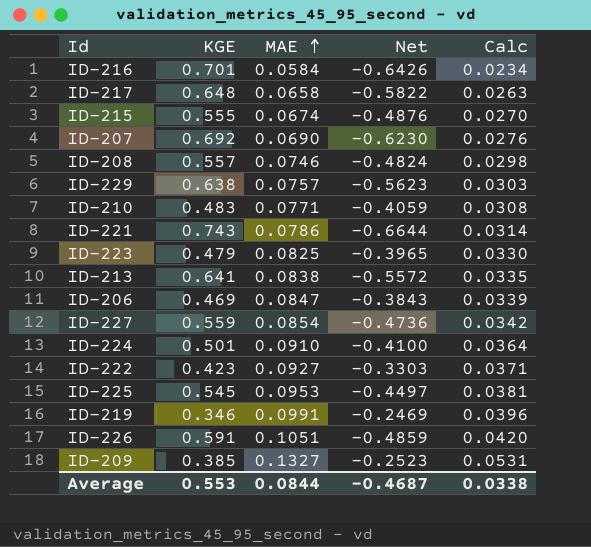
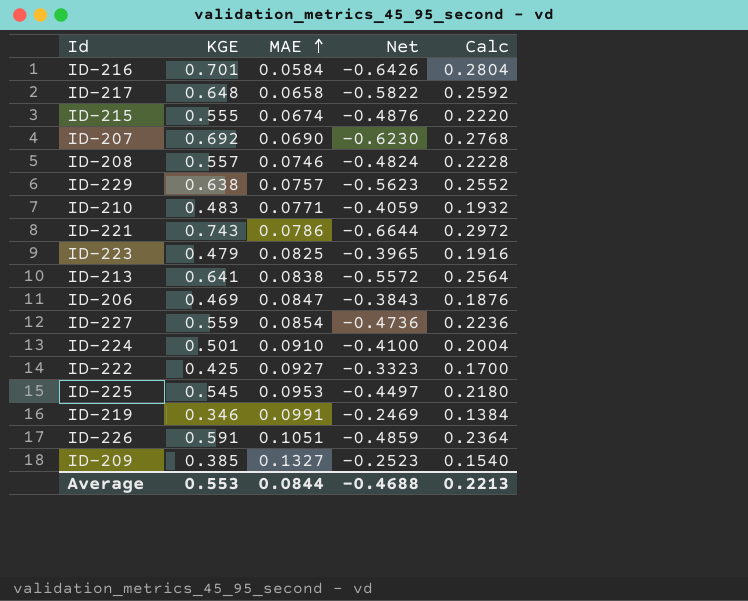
column Calc | formula: [MAE] * 0.4 -> [KGE] * 0.4
ID-222 | KGE: 0.423 -> 0.425
ID-222 | Net: -0.3303 -> -0.3323
Average | Net: -0.4687 -> -0.4688
Average | Calc: 0.0338 -> 0.2213

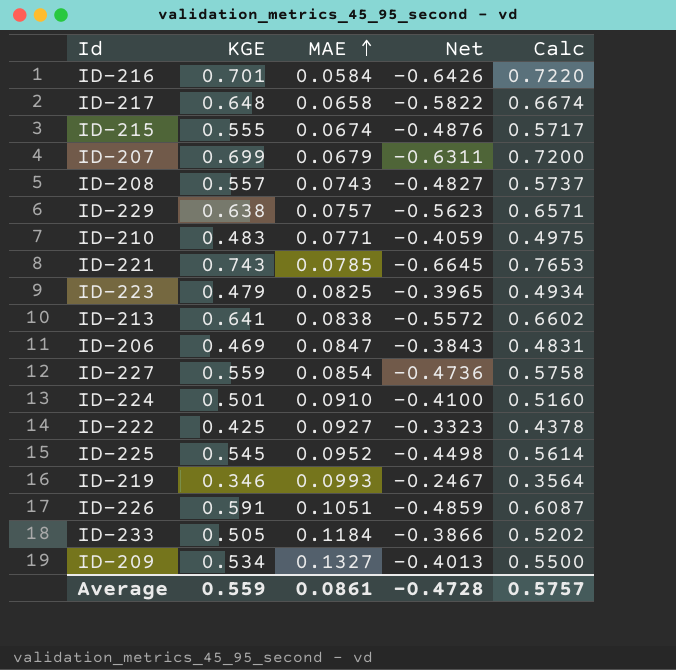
column Calc | formula: [KGE] * 0.4 -> [KGE] * 1.03
ID-207 | KGE: 0.692 -> 0.699
ID-207 | MAE: 0.0690 -> 0.0679
ID-207 | Net: -0.6230 -> -0.6311
ID-208 | MAE: 0.0746 -> 0.0743
ID-208 | Net: -0.4824 -> -0.4827
ID-221 | MAE: 0.0786 -> 0.0785
ID-221 | Net: -0.6644 -> -0.6645
ID-225 | MAE: 0.0953 -> 0.0952
ID-225 | Net: -0.4497 -> -0.4498
ID-219 | MAE: 0.0991 -> 0.0993
ID-219 | Net: -0.2469 -> -0.2467
row ID-233: none -> 0.505 | 0.1184 | -0.3866 | 0.5202
ID-209 | KGE: 0.385 -> 0.534
ID-209 | Net: -0.2523 -> -0.4013
Average | KGE: 0.553 -> 0.559
Average | MAE: 0.0844 -> 0.0861
Average | Net: -0.4688 -> -0.4728
Average | Calc: 0.2213 -> 0.5757

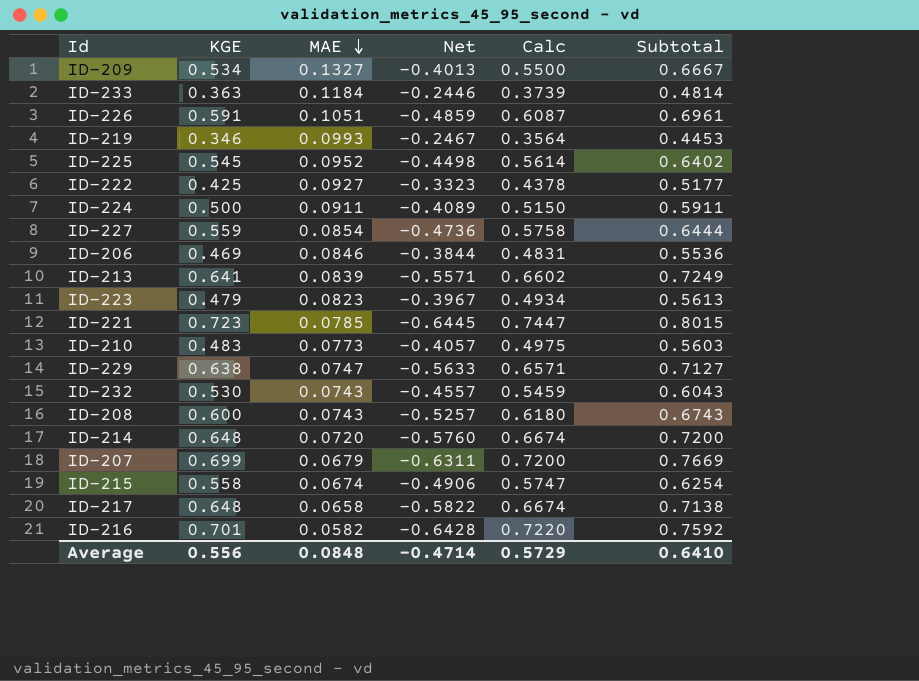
row order: MAE ascending -> MAE descending
column Subtotal | formula: none -> [KGE] + [MAE]
ID-233 | KGE: 0.505 -> 0.363
ID-233 | Net: -0.3866 -> -0.2446
ID-233 | Calc: 0.5202 -> 0.3739
ID-224 | KGE: 0.501 -> 0.500
ID-224 | MAE: 0.0910 -> 0.0911
ID-224 | Net: -0.4100 -> -0.4089
ID-224 | Calc: 0.5160 -> 0.5150
ID-206 | MAE: 0.0847 -> 0.0846
ID-206 | Net: -0.3843 -> -0.3844
ID-213 | MAE: 0.0838 -> 0.0839
ID-213 | Net: -0.5572 -> -0.5571
ID-223 | MAE: 0.0825 -> 0.0823
ID-223 | Net: -0.3965 -> -0.3967
ID-221 | KGE: 0.743 -> 0.723
ID-221 | Net: -0.6645 -> -0.6445
ID-221 | Calc: 0.7653 -> 0.7447
ID-210 | MAE: 0.0771 -> 0.0773
ID-210 | Net: -0.4059 -> -0.4057
ID-229 | MAE: 0.0757 -> 0.0747
ID-229 | Net: -0.5623 -> -0.5633
row ID-232: none -> 0.530 | 0.0743 | -0.4557 | 0.5459 | 0.6043
ID-208 | KGE: 0.557 -> 0.600
ID-208 | Net: -0.4827 -> -0.5257
ID-208 | Calc: 0.5737 -> 0.6180
row ID-214: none -> 0.648 | 0.0720 | -0.5760 | 0.6674 | 0.7200
ID-215 | KGE: 0.555 -> 0.558
ID-215 | Net: -0.4876 -> -0.4906
ID-215 | Calc: 0.5717 -> 0.5747
ID-216 | MAE: 0.0584 -> 0.0582
ID-216 | Net: -0.6426 -> -0.6428
Average | KGE: 0.559 -> 0.556
Average | MAE: 0.0861 -> 0.0848
Average | Net: -0.4728 -> -0.4714
Average | Calc: 0.5757 -> 0.5729

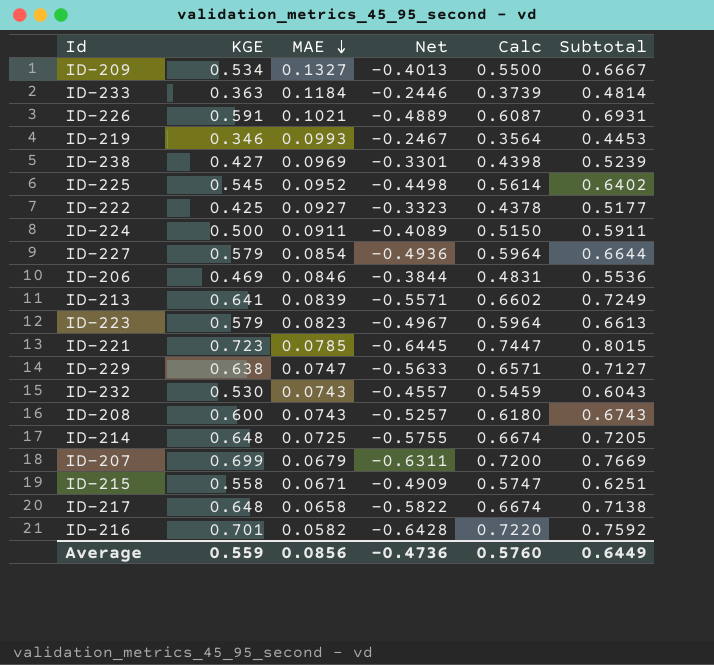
row ID-210: 0.483 | 0.0773 | -0.4057 | 0.4975 | 0.5603 -> none
ID-226 | MAE: 0.1051 -> 0.1021
ID-226 | Net: -0.4859 -> -0.4889
ID-226 | Subtotal: 0.6961 -> 0.6931
row ID-238: none -> 0.427 | 0.0969 | -0.3301 | 0.4398 | 0.5239
ID-227 | KGE: 0.559 -> 0.579
ID-227 | Net: -0.4736 -> -0.4936
ID-227 | Calc: 0.5758 -> 0.5964
ID-227 | Subtotal: 0.6444 -> 0.6644
ID-223 | KGE: 0.479 -> 0.579
ID-223 | Net: -0.3967 -> -0.4967
ID-223 | Calc: 0.4934 -> 0.5964
ID-223 | Subtotal: 0.5613 -> 0.6613
ID-214 | MAE: 0.0720 -> 0.0725
ID-214 | Net: -0.5760 -> -0.5755
ID-214 | Subtotal: 0.7200 -> 0.7205
ID-215 | MAE: 0.0674 -> 0.0671
ID-215 | Net: -0.4906 -> -0.4909
ID-215 | Subtotal: 0.6254 -> 0.6251
Average | KGE: 0.556 -> 0.559
Average | MAE: 0.0848 -> 0.0856
Average | Net: -0.4714 -> -0.4736
Average | Calc: 0.5729 -> 0.5760
Average | Subtotal: 0.6410 -> 0.6449

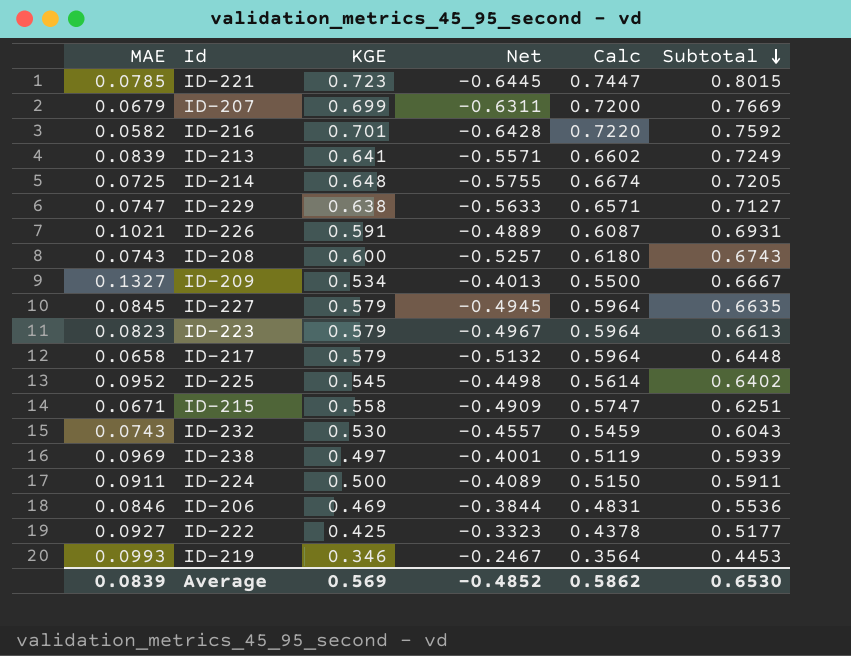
row order: MAE descending -> Subtotal descending
column MAE | position: 3 -> 1
row ID-233: 0.363 | 0.1184 | -0.2446 | 0.3739 | 0.4814 -> none
ID-227 | MAE: 0.0854 -> 0.0845
ID-227 | Net: -0.4936 -> -0.4945
ID-227 | Subtotal: 0.6644 -> 0.6635
ID-217 | KGE: 0.648 -> 0.579
ID-217 | Net: -0.5822 -> -0.5132
ID-217 | Calc: 0.6674 -> 0.5964
ID-217 | Subtotal: 0.7138 -> 0.6448
ID-238 | KGE: 0.427 -> 0.497
ID-238 | Net: -0.3301 -> -0.4001
ID-238 | Calc: 0.4398 -> 0.5119
ID-238 | Subtotal: 0.5239 -> 0.5939
Average | MAE: 0.0856 -> 0.0839
Average | KGE: 0.559 -> 0.569
Average | Net: -0.4736 -> -0.4852
Average | Calc: 0.5760 -> 0.5862
Average | Subtotal: 0.6449 -> 0.6530

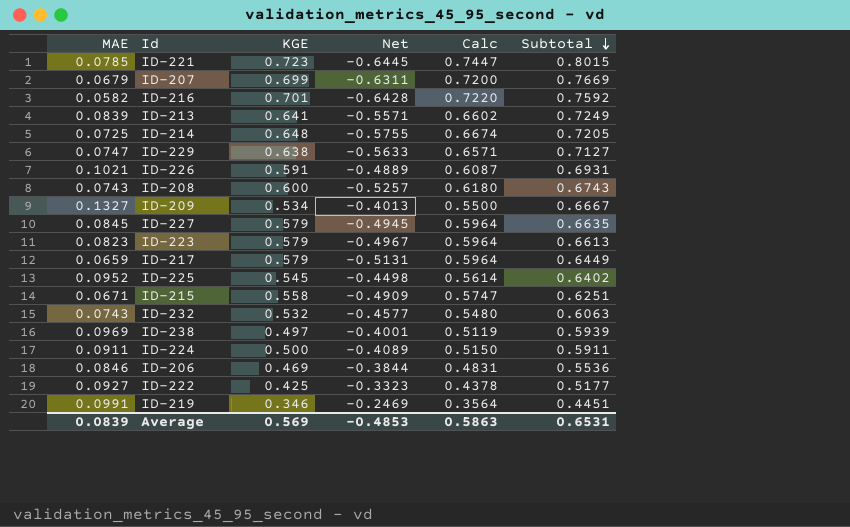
ID-217 | MAE: 0.0658 -> 0.0659
ID-217 | Net: -0.5132 -> -0.5131
ID-217 | Subtotal: 0.6448 -> 0.6449
ID-232 | KGE: 0.530 -> 0.532
ID-232 | Net: -0.4557 -> -0.4577
ID-232 | Calc: 0.5459 -> 0.5480
ID-232 | Subtotal: 0.6043 -> 0.6063
ID-219 | MAE: 0.0993 -> 0.0991
ID-219 | Net: -0.2467 -> -0.2469
ID-219 | Subtotal: 0.4453 -> 0.4451
Average | Net: -0.4852 -> -0.4853
Average | Calc: 0.5862 -> 0.5863
Average | Subtotal: 0.6530 -> 0.6531

